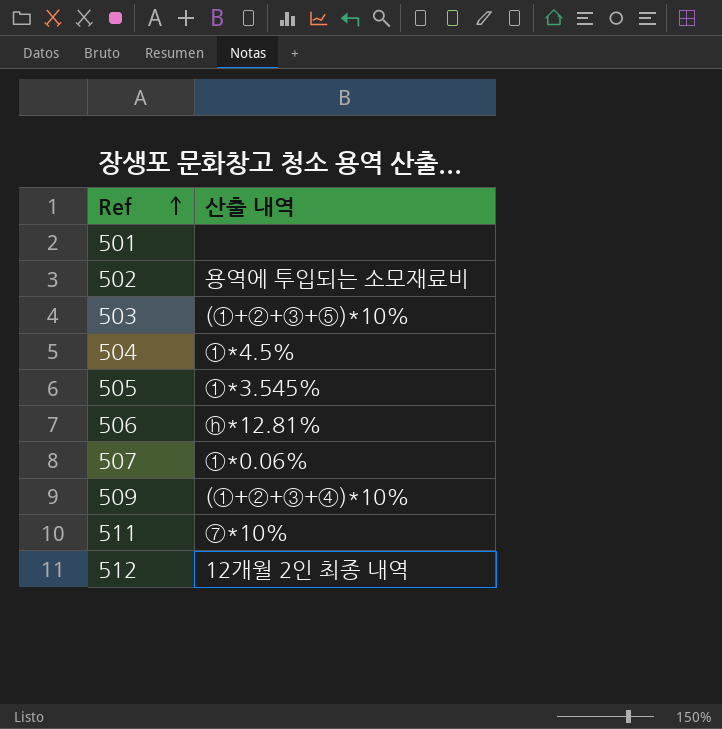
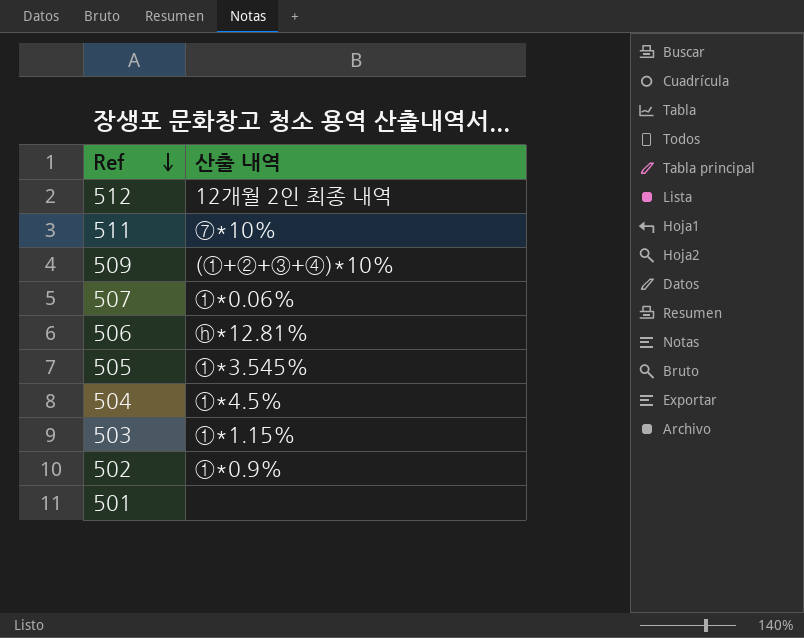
row order: Ref ascending -> Ref descending
503 | 산출 내역: (①+②+③+⑤)*10% -> ①*1.15%
502 | 산출 내역: 용역에 투입되는 소모재료비 -> ①*0.9%

